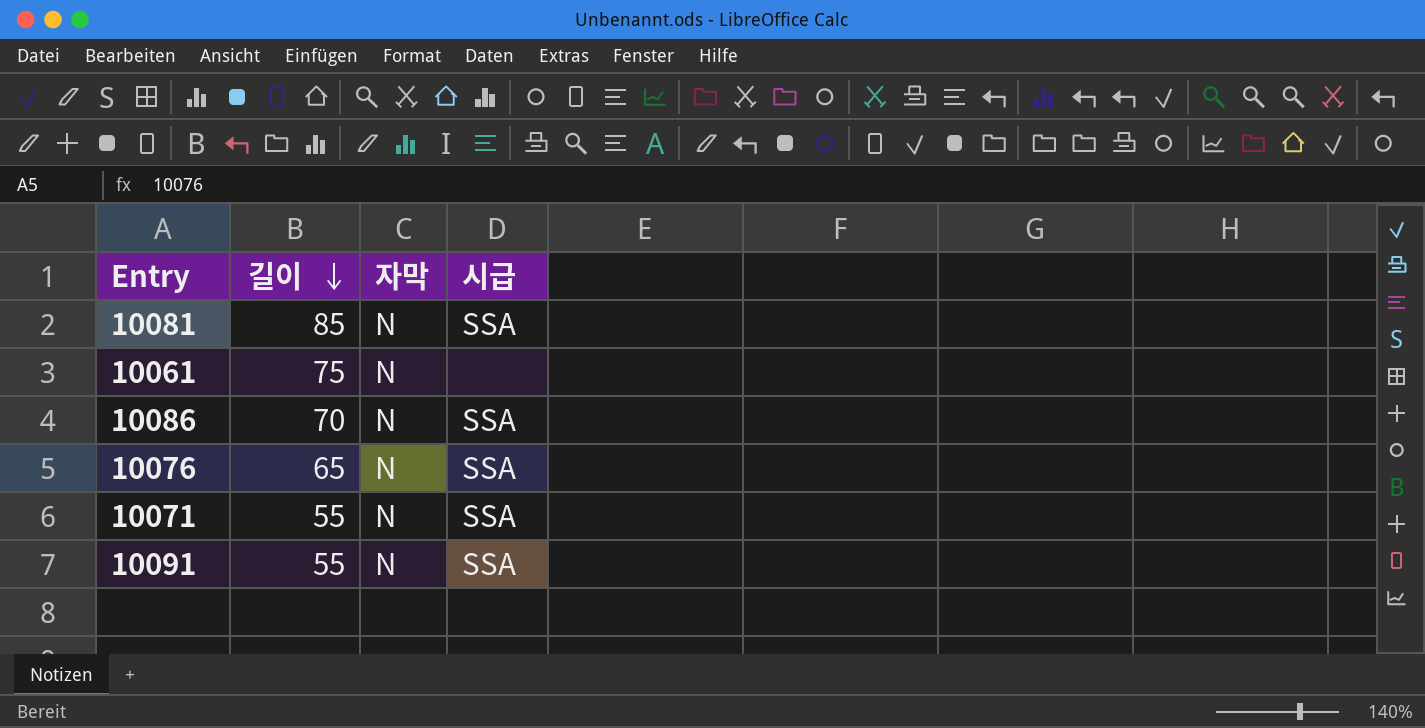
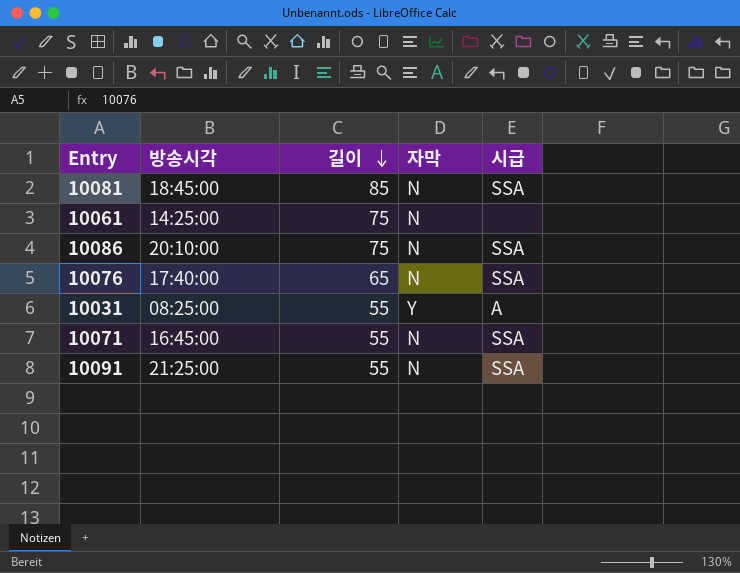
column 방송시각 | position: none -> 2
10086 | 길이: 70 -> 75
row 10031: none -> 08:25:00 | 55 | Y | A

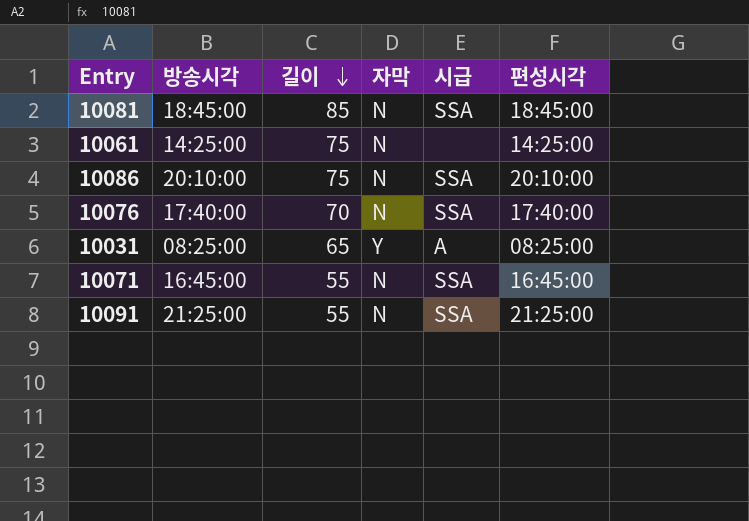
column 편성시각 | position: none -> 6
10076 | 길이: 65 -> 70
10031 | 길이: 55 -> 65

